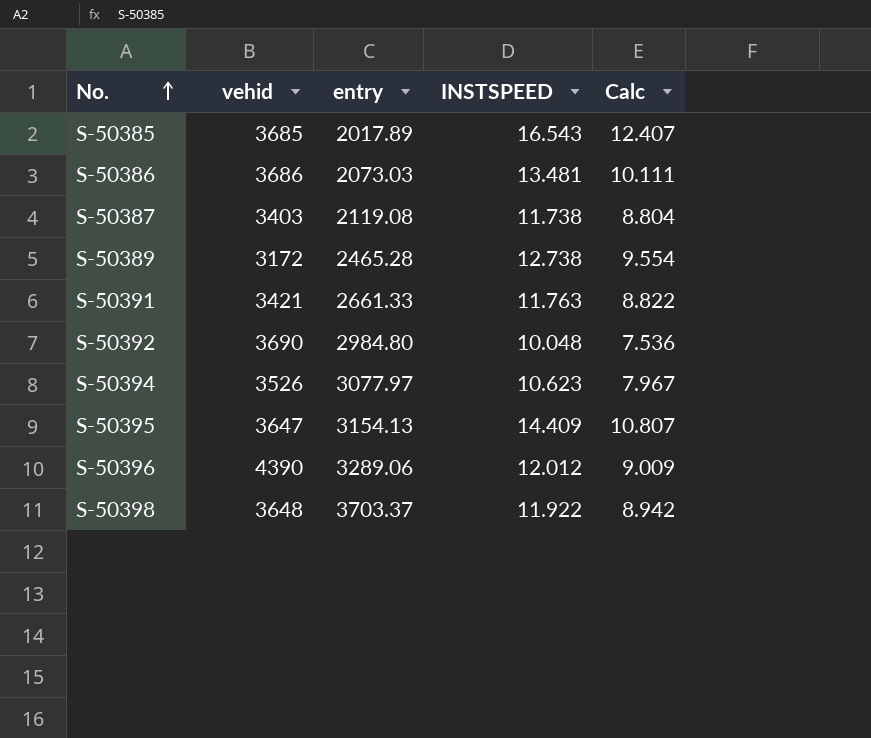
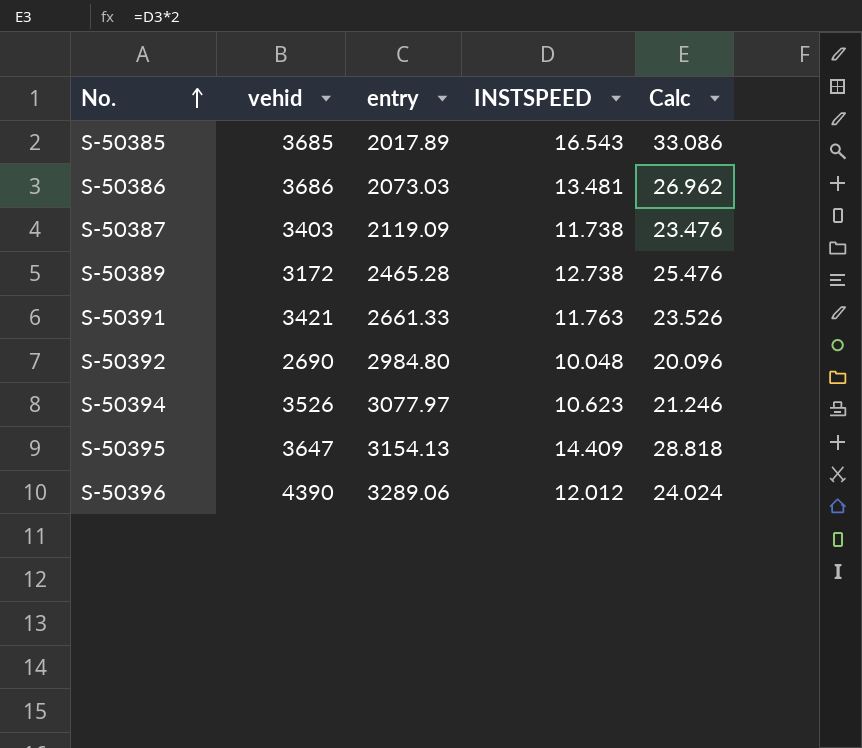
column Calc | formula: [INSTSPEED] * 0.75 -> [INSTSPEED] * 2
row S-50398: 3648 | 3703.37 | 11.922 | 8.942 -> none
S-50387 | entry: 2119.08 -> 2119.09
S-50392 | vehid: 3690 -> 2690

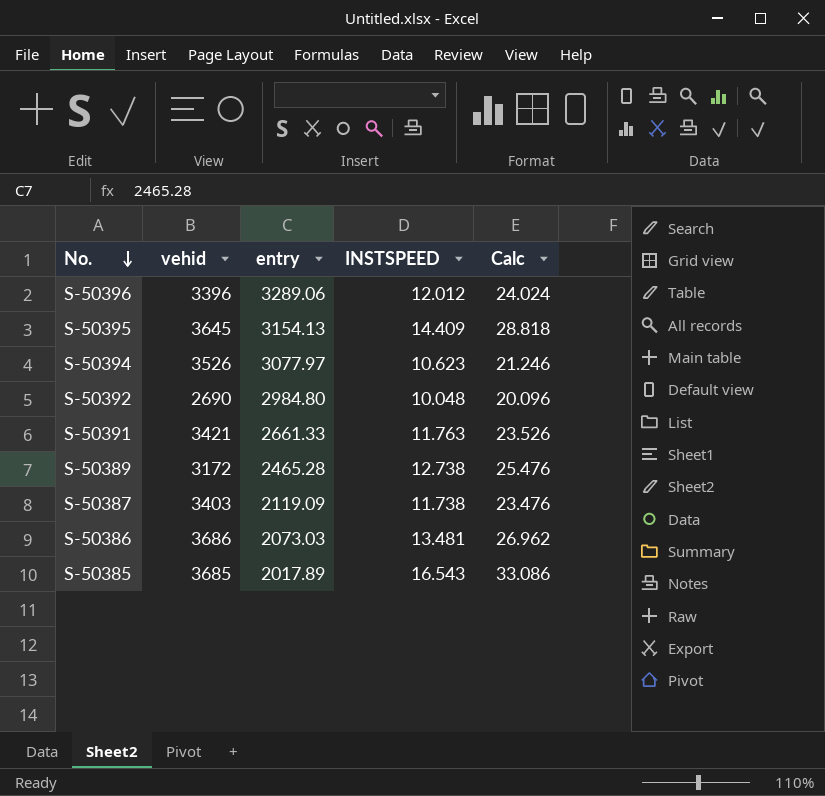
row order: No. ascending -> No. descending
S-50396 | vehid: 4390 -> 3396
S-50395 | vehid: 3647 -> 3645

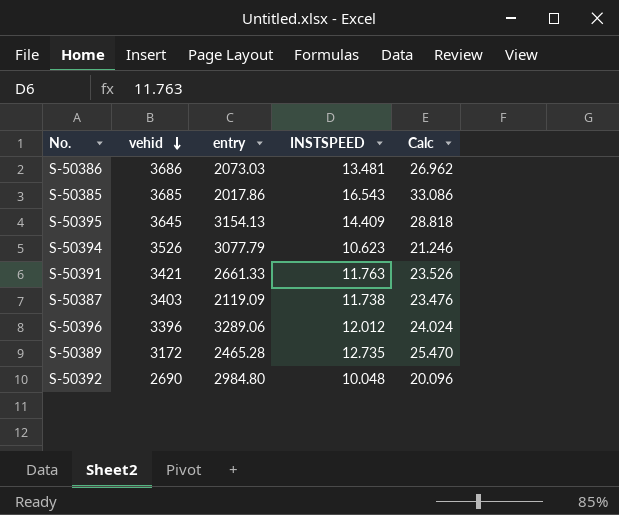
row order: No. descending -> vehid descending
S-50385 | entry: 2017.89 -> 2017.86
S-50394 | entry: 3077.97 -> 3077.79
S-50389 | INSTSPEED: 12.738 -> 12.735
S-50389 | Calc: 25.476 -> 25.470

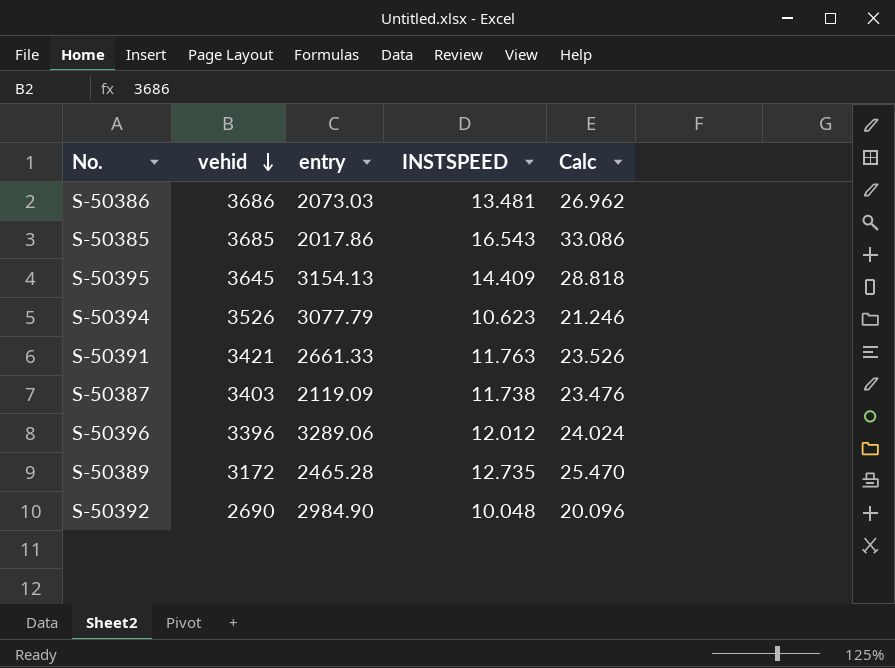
S-50392 | entry: 2984.80 -> 2984.90

